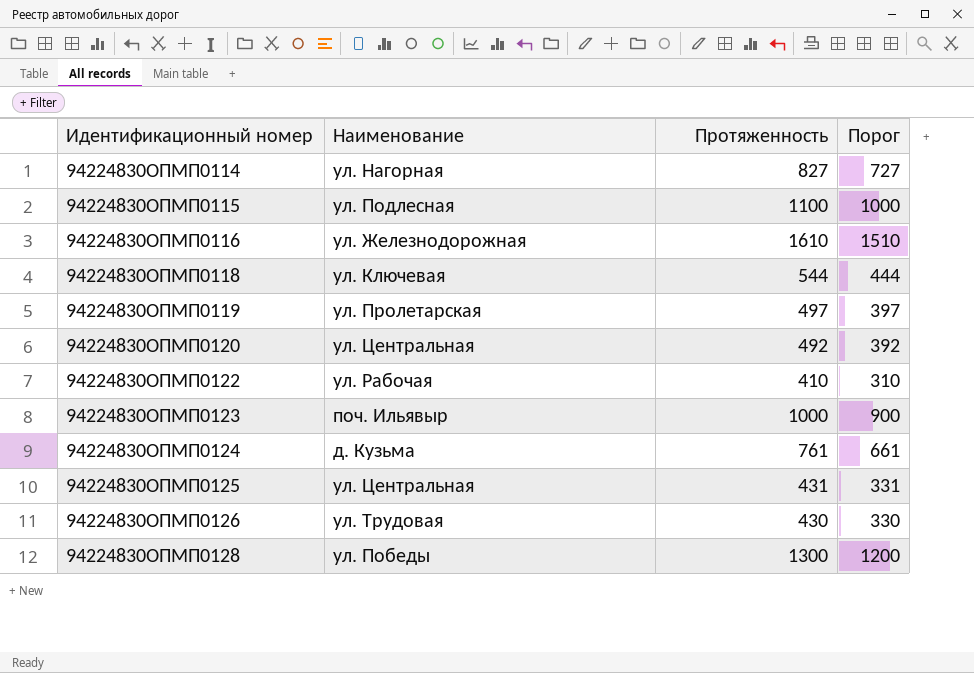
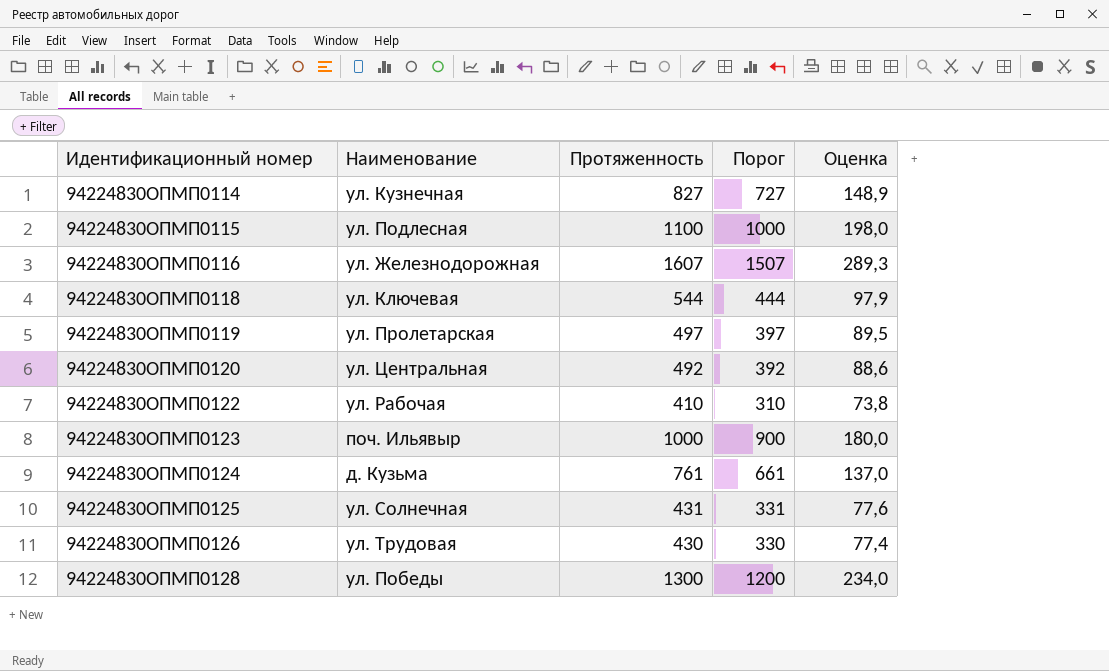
column Оценка | formula: none -> [Протяженность] * 0,18
94224830ОПМП0114 | Наименование: ул. Нагорная -> ул. Кузнечная
94224830ОПМП0116 | Протяженность: 1610 -> 1607
94224830ОПМП0116 | Порог: 1510 -> 1507
94224830ОПМП0125 | Наименование: ул. Центральная -> ул. Солнечная

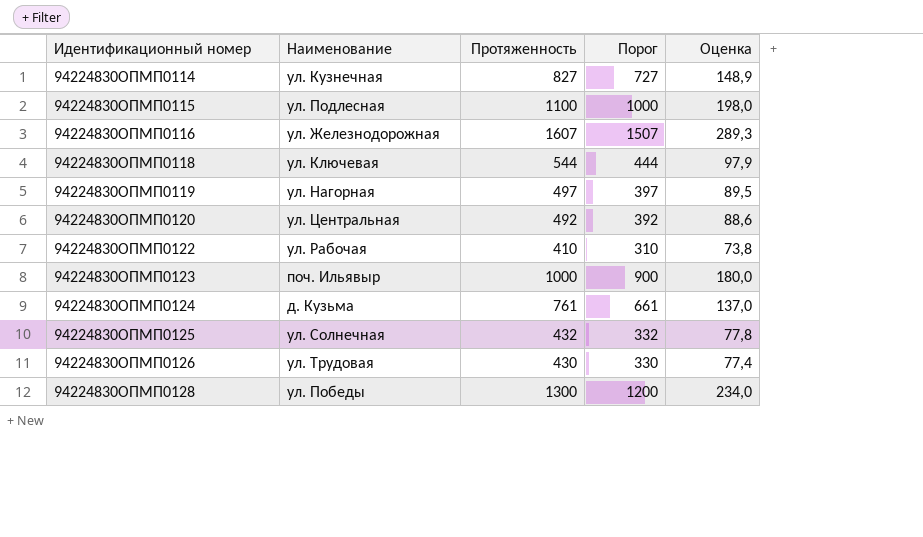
94224830ОПМП0119 | Наименование: ул. Пролетарская -> ул. Нагорная
94224830ОПМП0125 | Протяженность: 431 -> 432
94224830ОПМП0125 | Порог: 331 -> 332
94224830ОПМП0125 | Оценка: 77,6 -> 77,8

